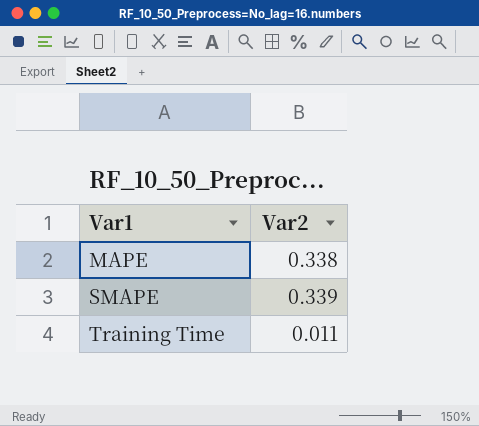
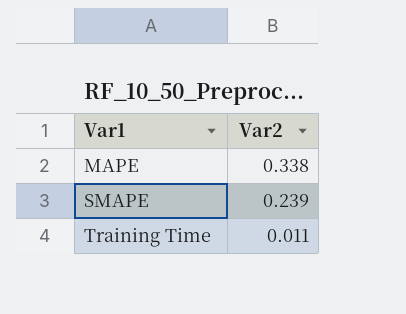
SMAPE | Var2: 0.339 -> 0.239

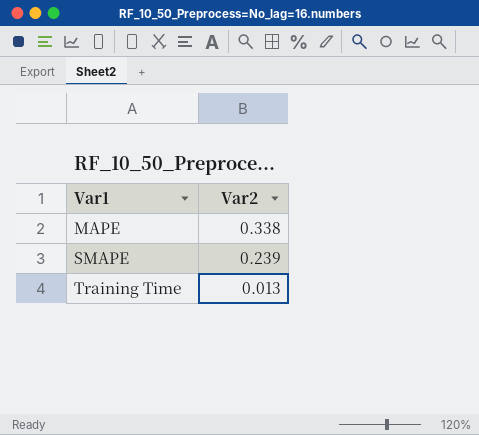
Training Time | Var2: 0.011 -> 0.013

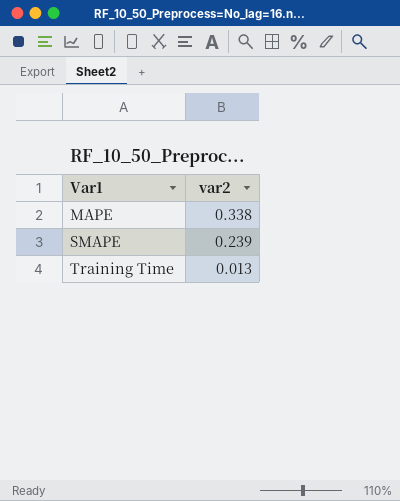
column name: Var2 -> var2

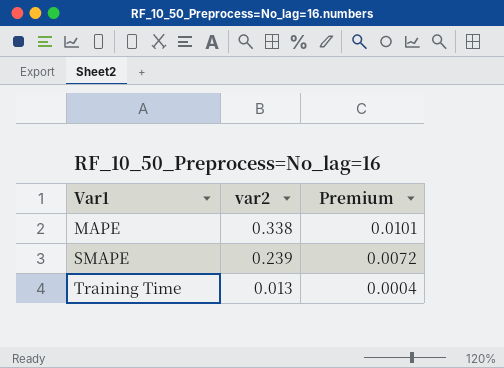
column Premium | formula: none -> [var2] * 0.03

